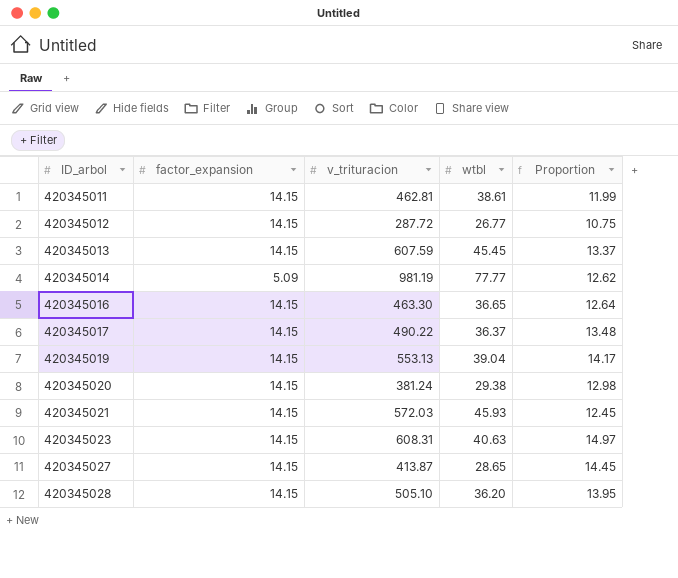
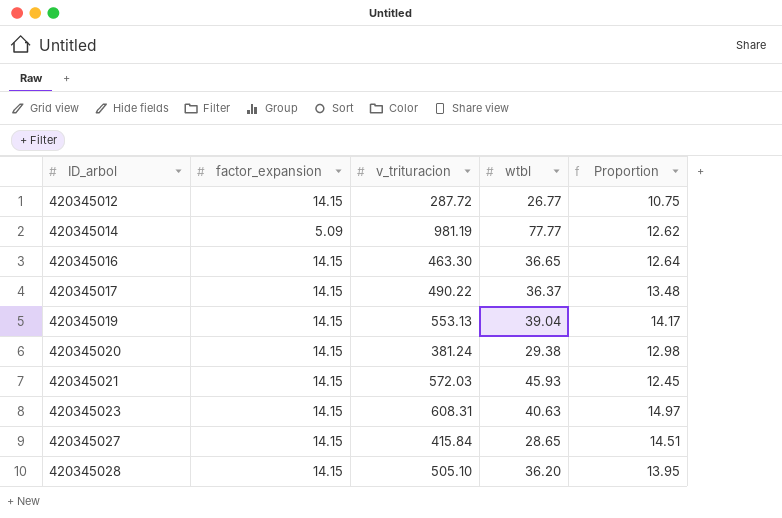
row 420345011: 14.15 | 462.81 | 38.61 | 11.99 -> none
row 420345013: 14.15 | 607.59 | 45.45 | 13.37 -> none
420345027 | v_trituracion: 413.87 -> 415.84
420345027 | Proportion: 14.45 -> 14.51

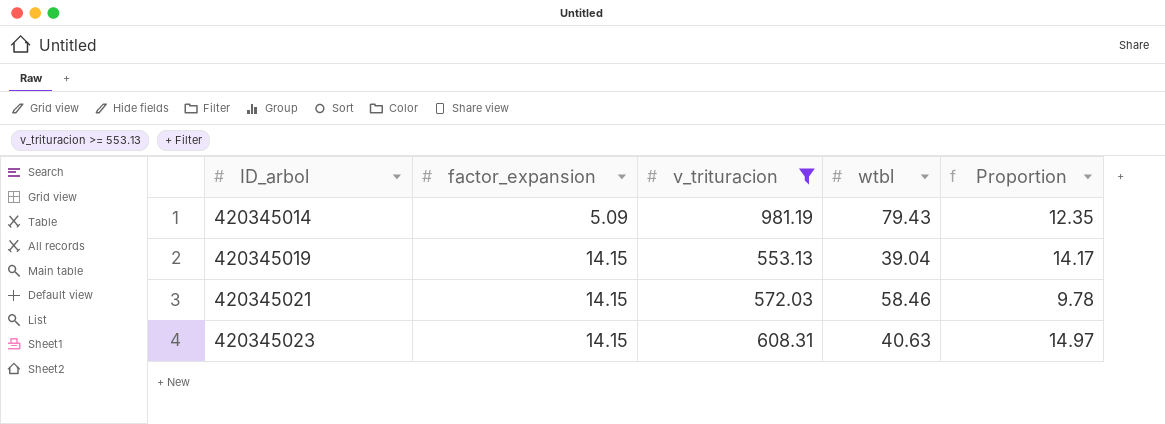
filter: none -> v_trituracion >= 553.13
420345014 | wtbl: 77.77 -> 79.43
420345014 | Proportion: 12.62 -> 12.35
420345021 | wtbl: 45.93 -> 58.46
420345021 | Proportion: 12.45 -> 9.78

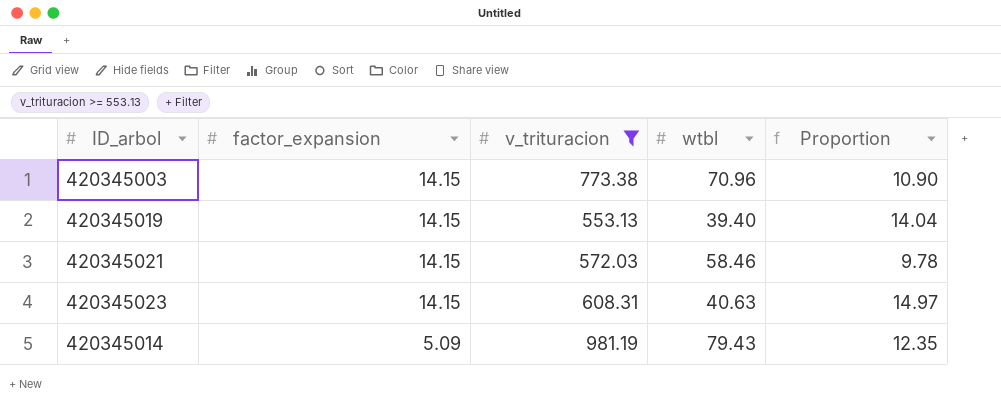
row order: ID_arbol ascending -> factor_expansion descending
row 420345003: none -> 14.15 | 773.38 | 70.96 | 10.90
420345019 | wtbl: 39.04 -> 39.40
420345019 | Proportion: 14.17 -> 14.04

